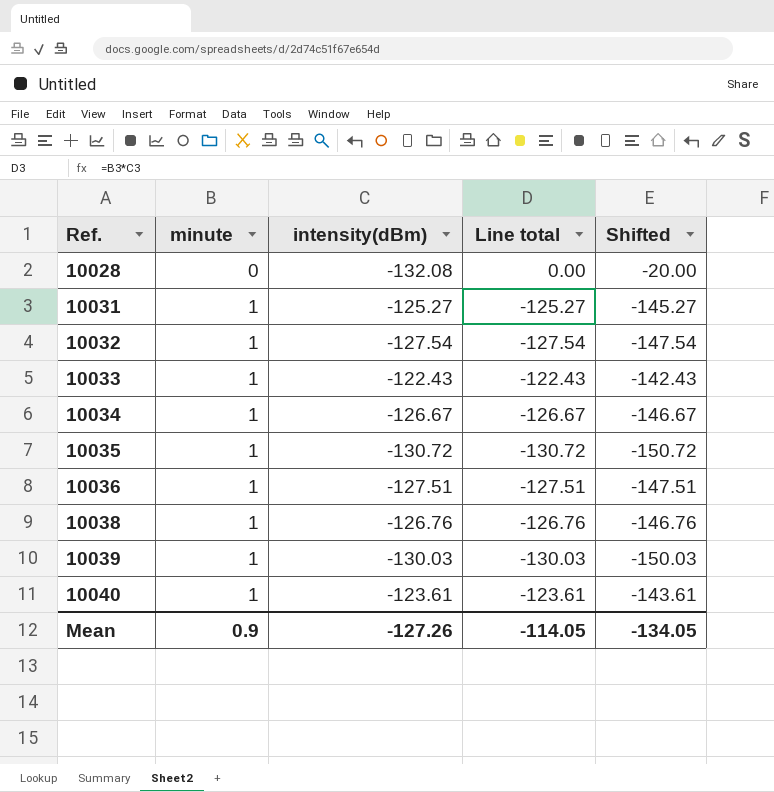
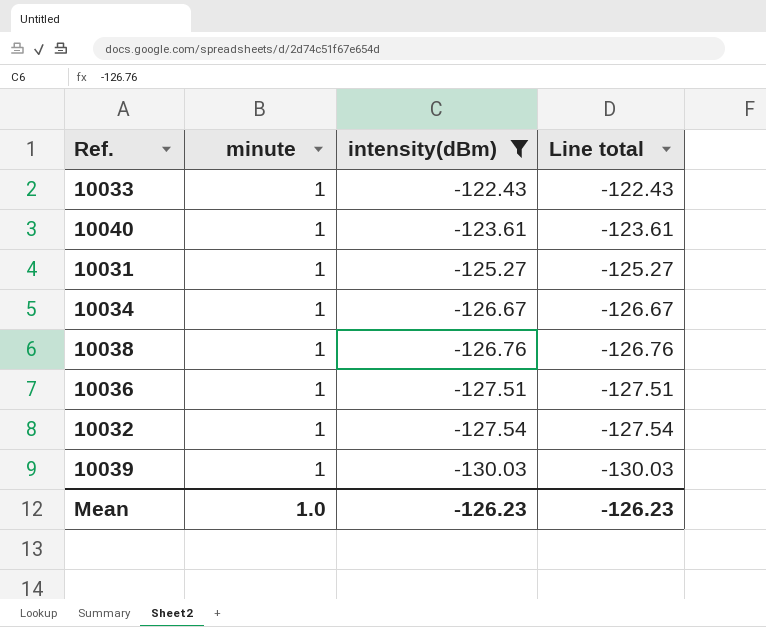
filter: none -> intensity(dBm) >= -130.03
row order: Ref. ascending -> intensity(dBm) descending
column Shifted | formula: [Line total] - 20 -> none
Mean | minute: 0.9 -> 1.0
Mean | intensity(dBm): -127.26 -> -126.23
Mean | Line total: -114.05 -> -126.23

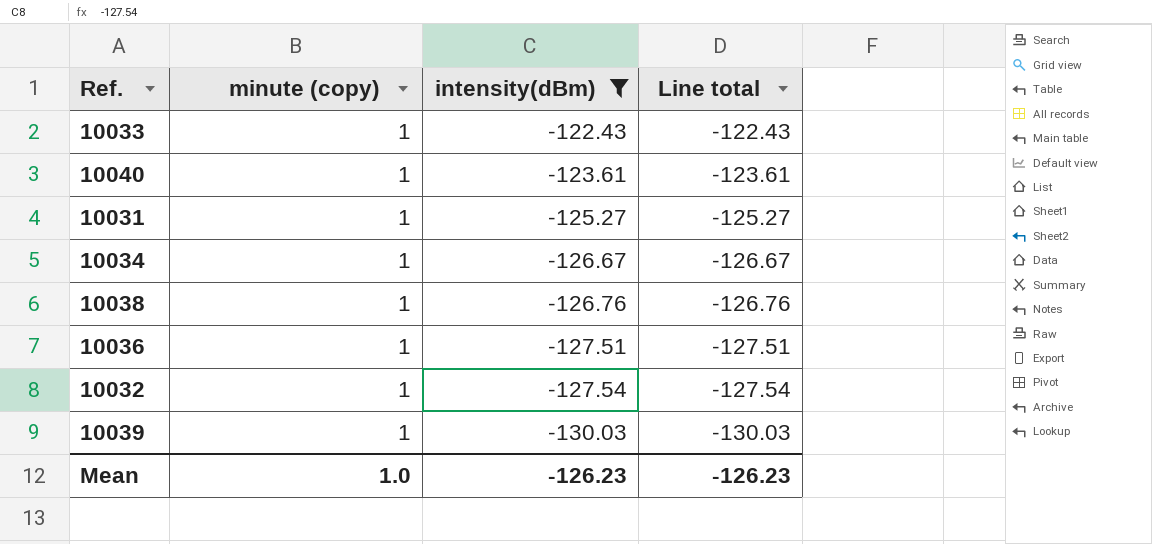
column name: minute -> minute (copy)

